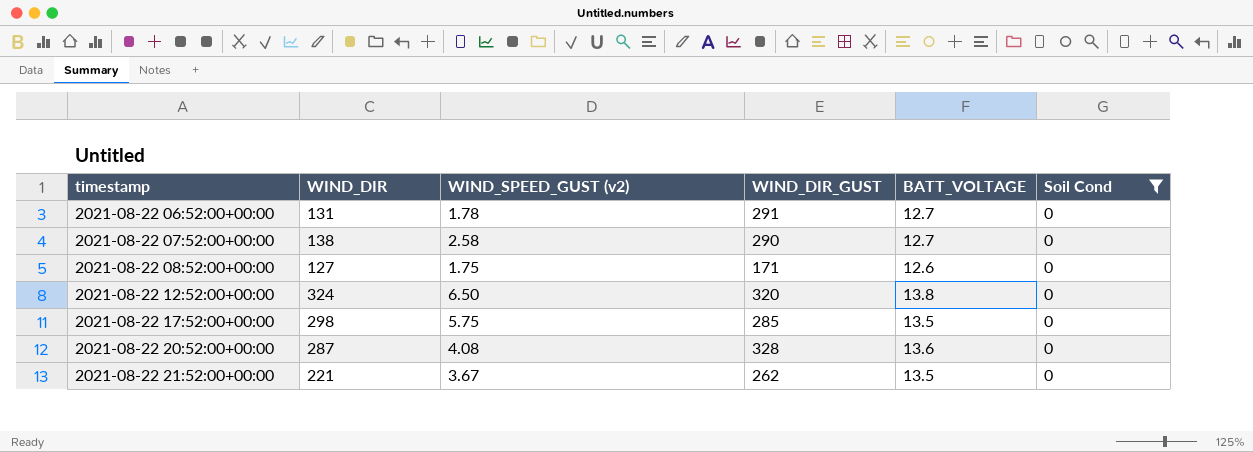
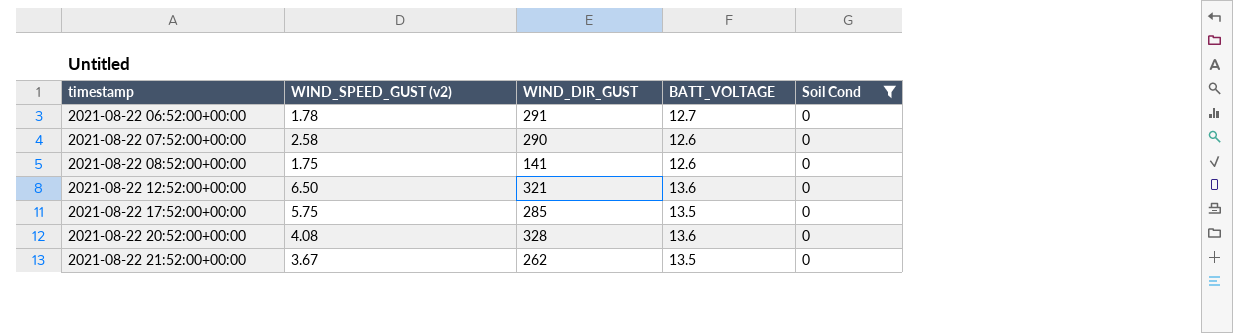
column WIND_DIR | position: 2 -> none
2021-08-22 07:52:00+00:00 | BATT_VOLTAGE: 12.7 -> 12.6
2021-08-22 08:52:00+00:00 | WIND_DIR_GUST: 171 -> 141
2021-08-22 12:52:00+00:00 | WIND_DIR_GUST: 320 -> 321
2021-08-22 12:52:00+00:00 | BATT_VOLTAGE: 13.8 -> 13.6

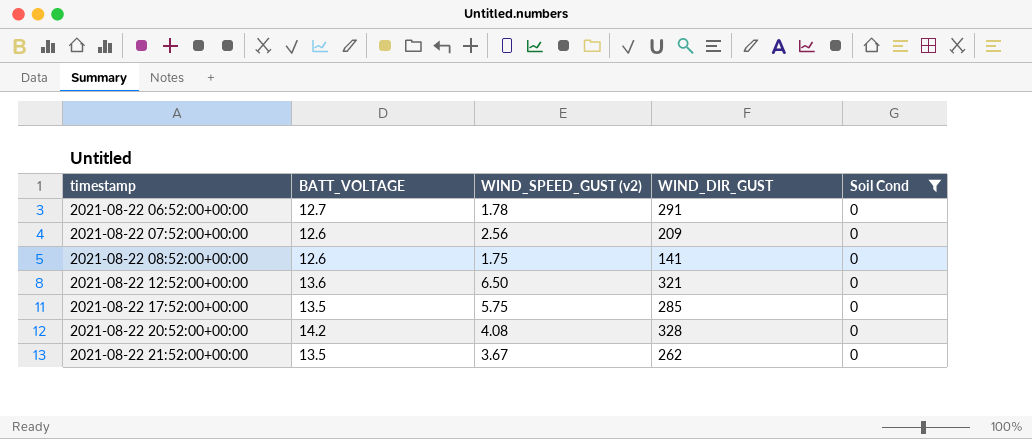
column BATT_VOLTAGE | position: 4 -> 2
2021-08-22 07:52:00+00:00 | WIND_SPEED_GUST (v2): 2.58 -> 2.56
2021-08-22 07:52:00+00:00 | WIND_DIR_GUST: 290 -> 209
2021-08-22 20:52:00+00:00 | BATT_VOLTAGE: 13.6 -> 14.2

